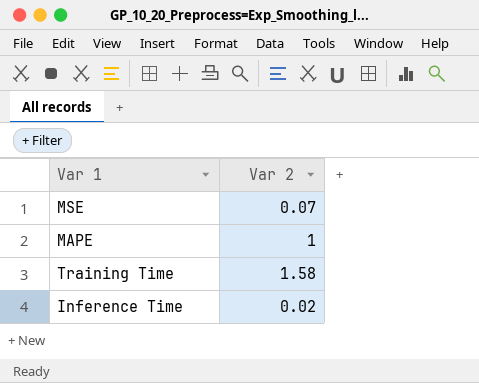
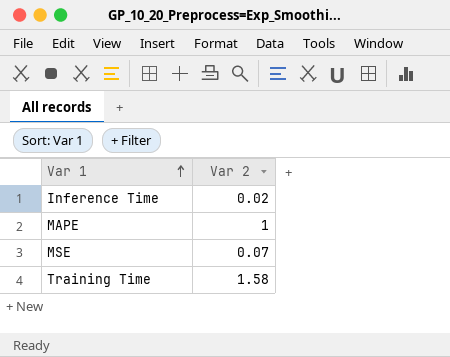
row order: none -> Var 1 ascending

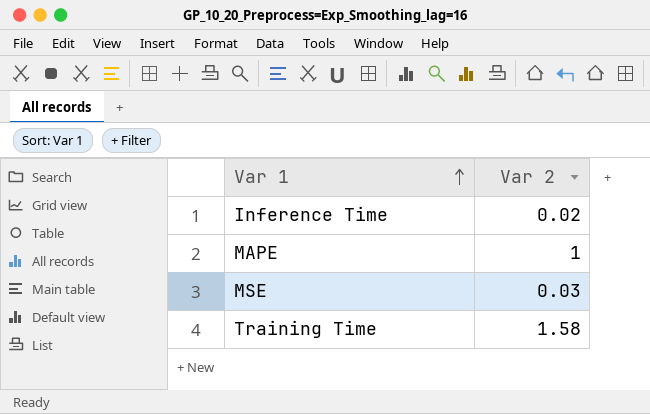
MSE | Var 2: 0.07 -> 0.03

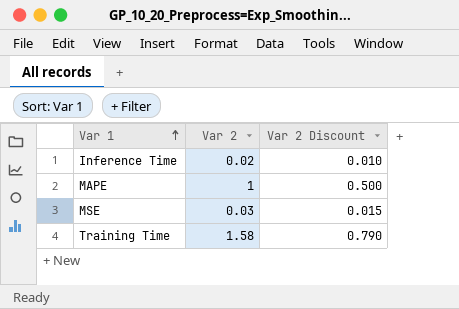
column Var 2 Discount | formula: none -> [Var 2] * 0.5

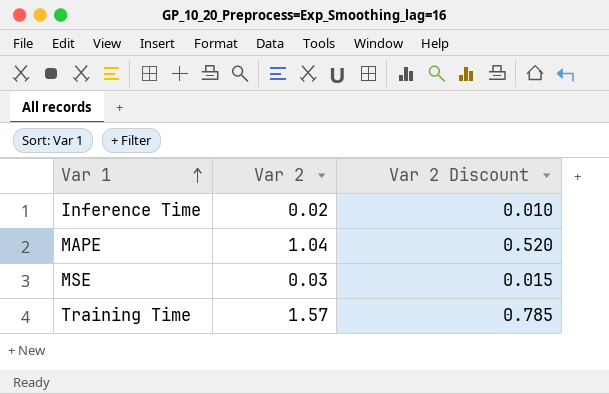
MAPE | Var 2: 1 -> 1.04
MAPE | Var 2 Discount: 0.500 -> 0.520
Training Time | Var 2: 1.58 -> 1.57
Training Time | Var 2 Discount: 0.790 -> 0.785

